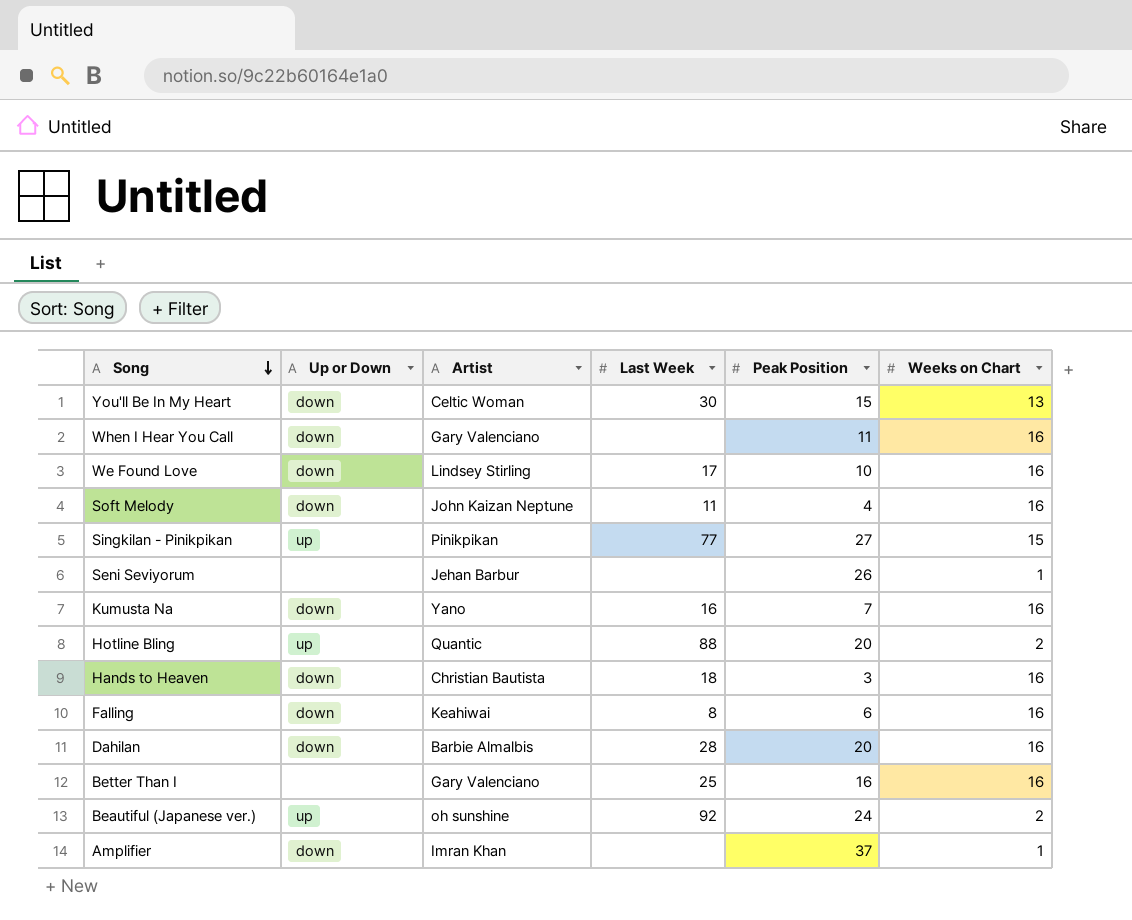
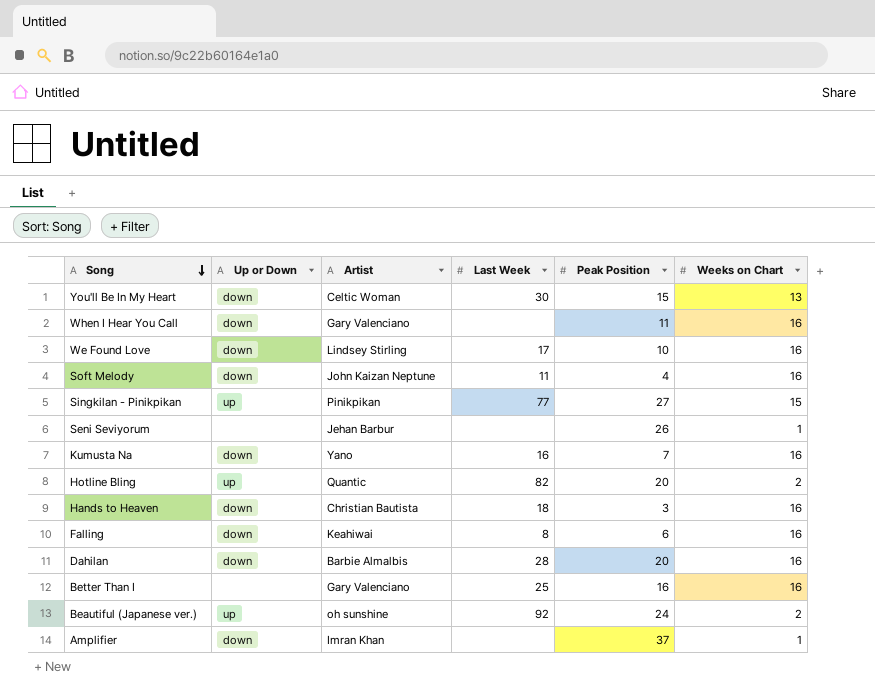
Hotline Bling | Last Week: 88 -> 82

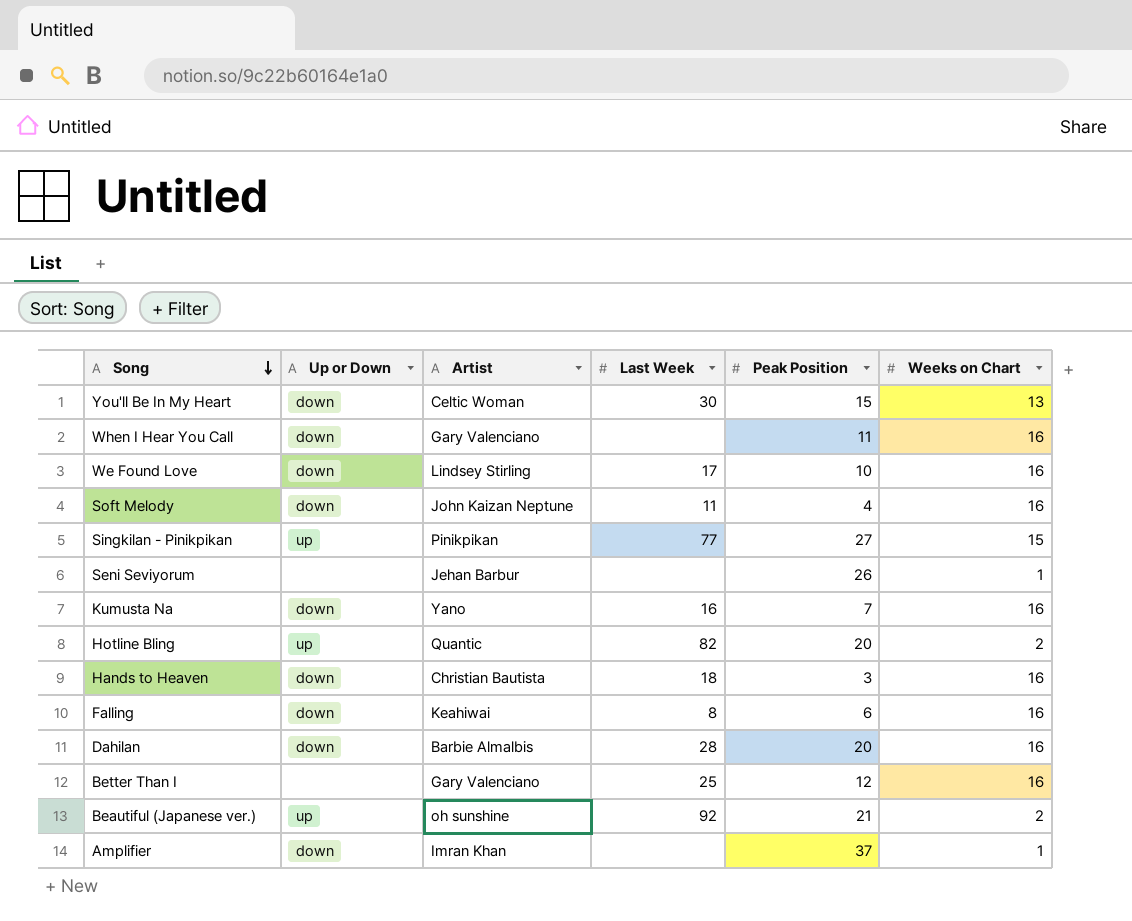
Better Than I | Peak Position: 16 -> 12
Beautiful (Japanese ver.) | Peak Position: 24 -> 21

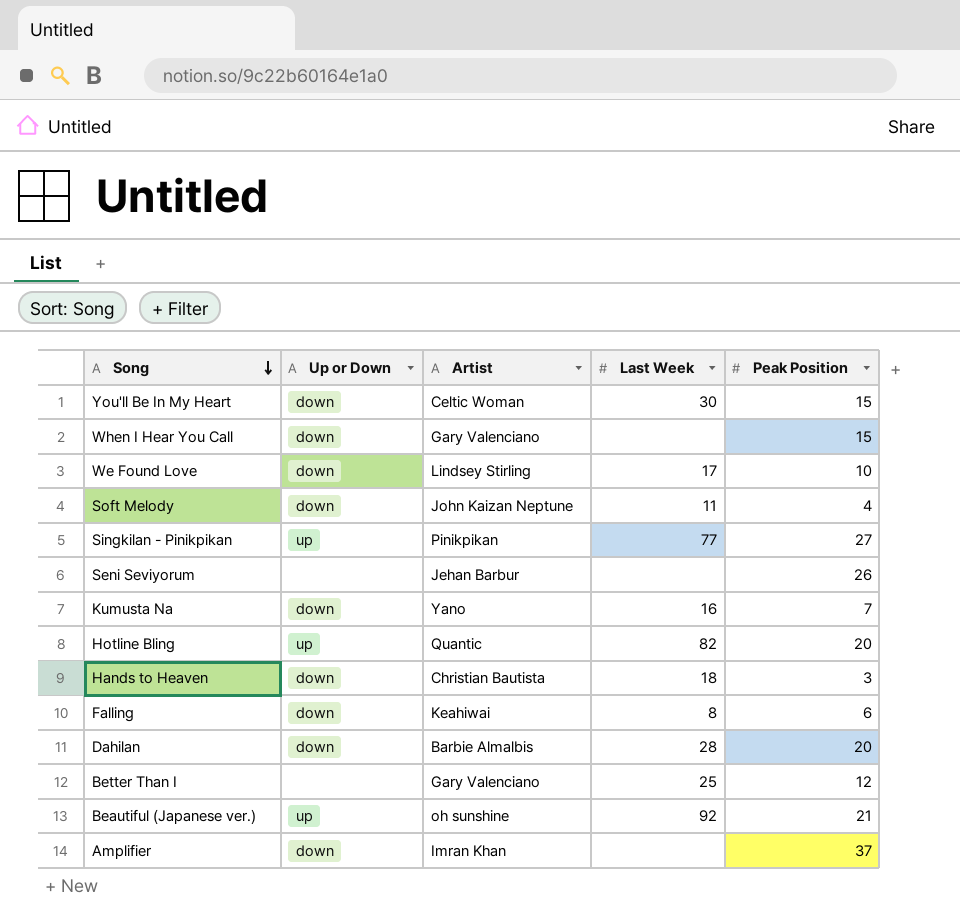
column Weeks on Chart | position: 6 -> none
When I Hear You Call | Peak Position: 11 -> 15

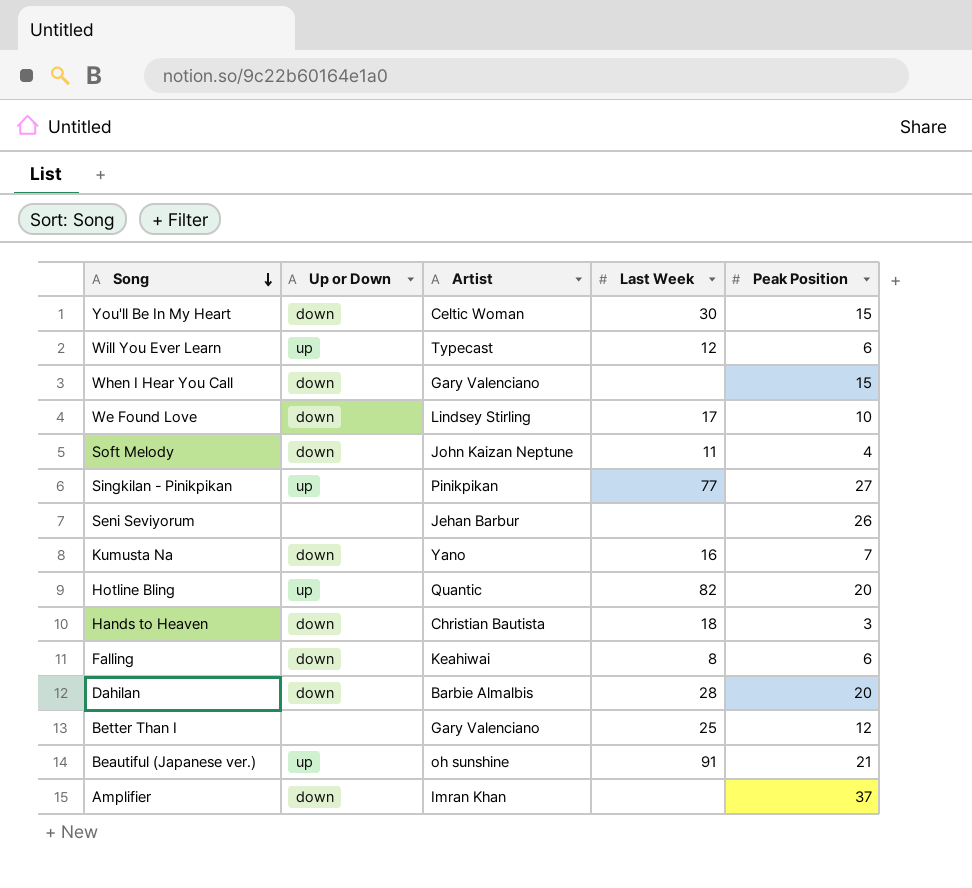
row Will You Ever Learn: none -> up | Typecast | 12 | 6
Beautiful (Japanese ver.) | Last Week: 92 -> 91

